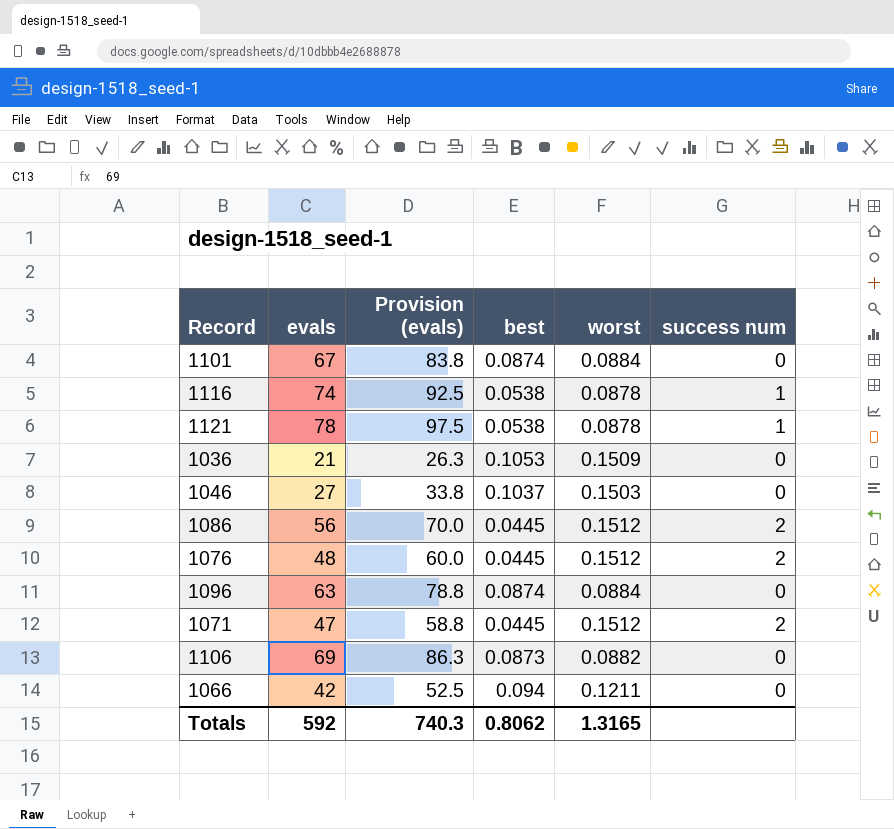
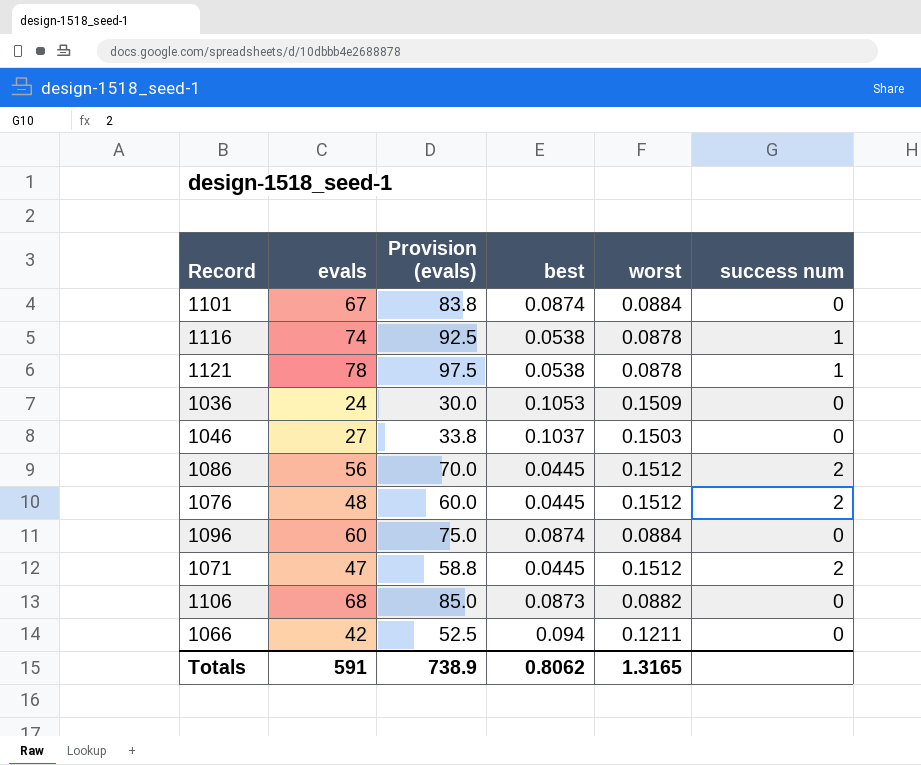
1036 | evals: 21 -> 24
1036 | Provision (evals): 26.3 -> 30.0
1096 | evals: 63 -> 60
1096 | Provision (evals): 78.8 -> 75.0
1106 | evals: 69 -> 68
1106 | Provision (evals): 86.3 -> 85.0
Totals | evals: 592 -> 591
Totals | Provision (evals): 740.3 -> 738.9

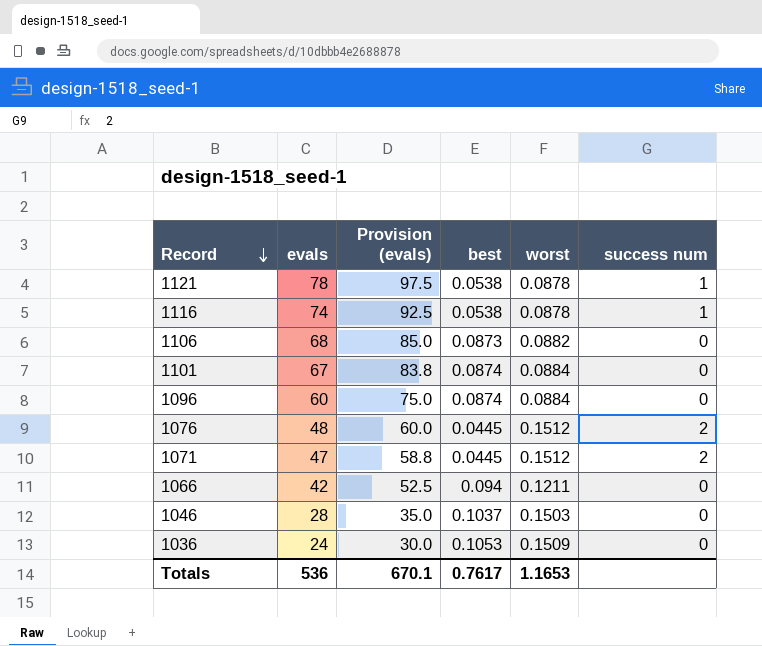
row order: none -> Record descending
row 1086: 56 | 70.0 | 0.0445 | 0.1512 | 2 -> none
1046 | evals: 27 -> 28
1046 | Provision (evals): 33.8 -> 35.0
Totals | evals: 591 -> 536
Totals | Provision (evals): 738.9 -> 670.1
Totals | best: 0.8062 -> 0.7617
Totals | worst: 1.3165 -> 1.1653

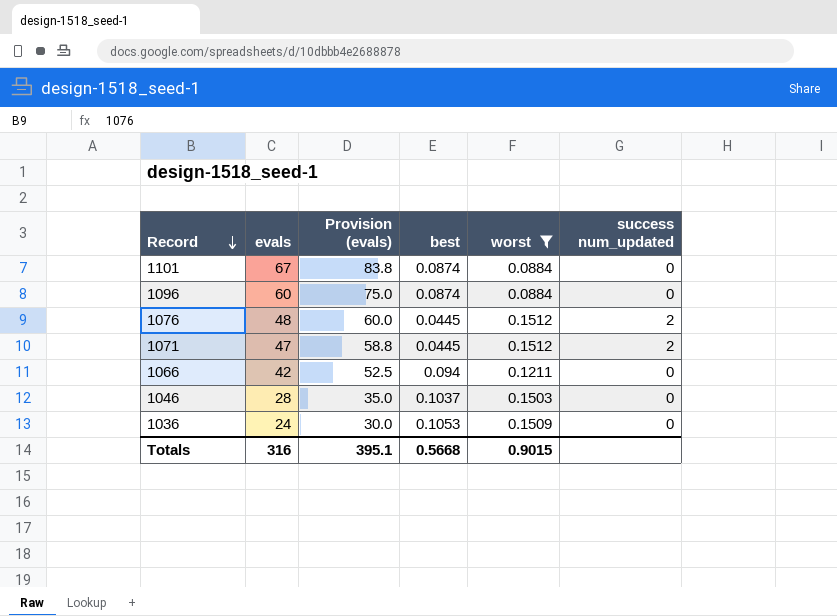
filter: none -> worst >= 0.0884
column name: success num -> success num_updated
Totals | evals: 536 -> 316
Totals | Provision (evals): 670.1 -> 395.1
Totals | best: 0.7617 -> 0.5668
Totals | worst: 1.1653 -> 0.9015

